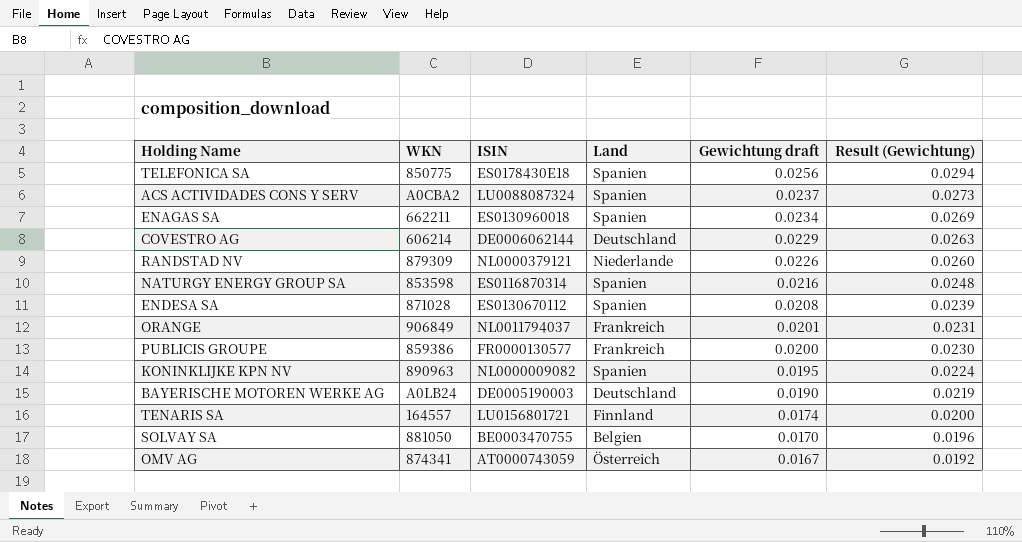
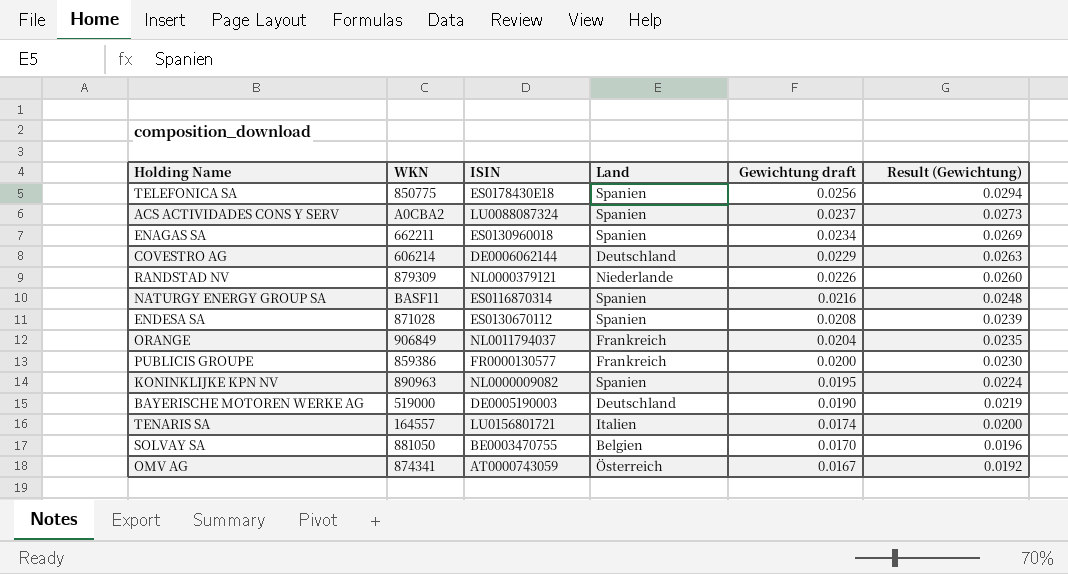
NATURGY ENERGY GROUP SA | WKN: 853598 -> BASF11
ORANGE | Gewichtung draft: 0.0201 -> 0.0204
ORANGE | Result (Gewichtung): 0.0231 -> 0.0235
BAYERISCHE MOTOREN WERKE AG | WKN: A0LB24 -> 519000
TENARIS SA | Land: Finnland -> Italien

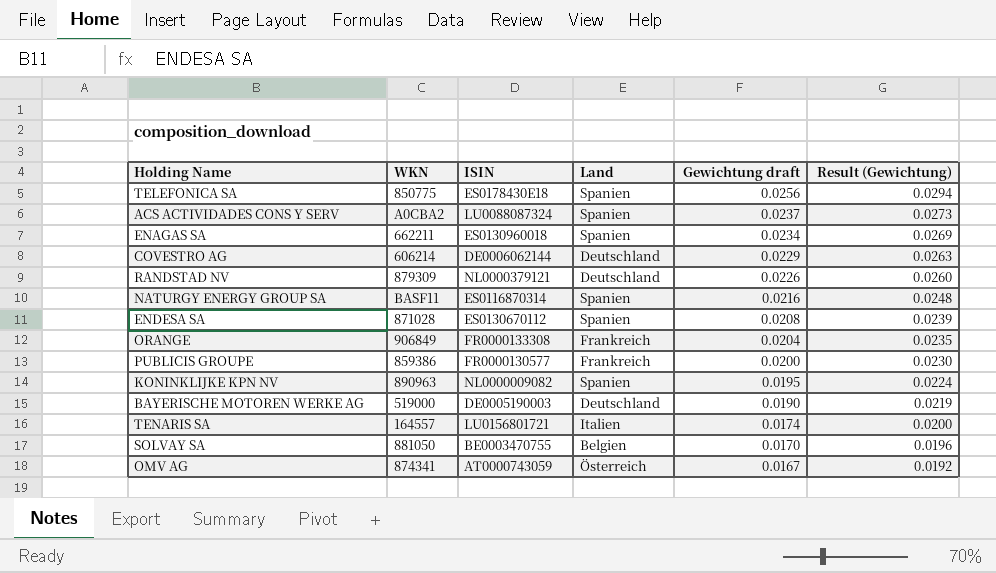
RANDSTAD NV | Land: Niederlande -> Deutschland
ORANGE | ISIN: NL0011794037 -> FR0000133308

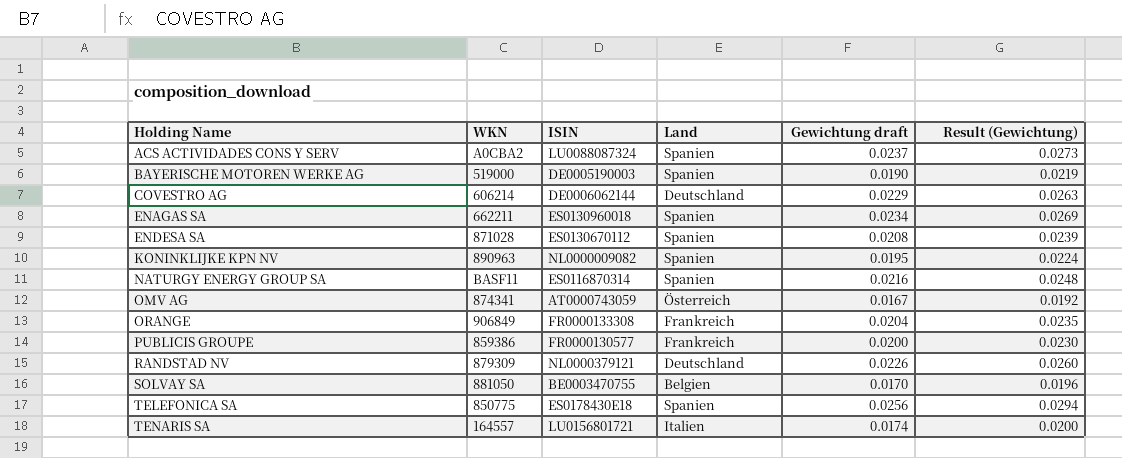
row order: Gewichtung draft descending -> Holding Name ascending
BAYERISCHE MOTOREN WERKE AG | Land: Deutschland -> Spanien

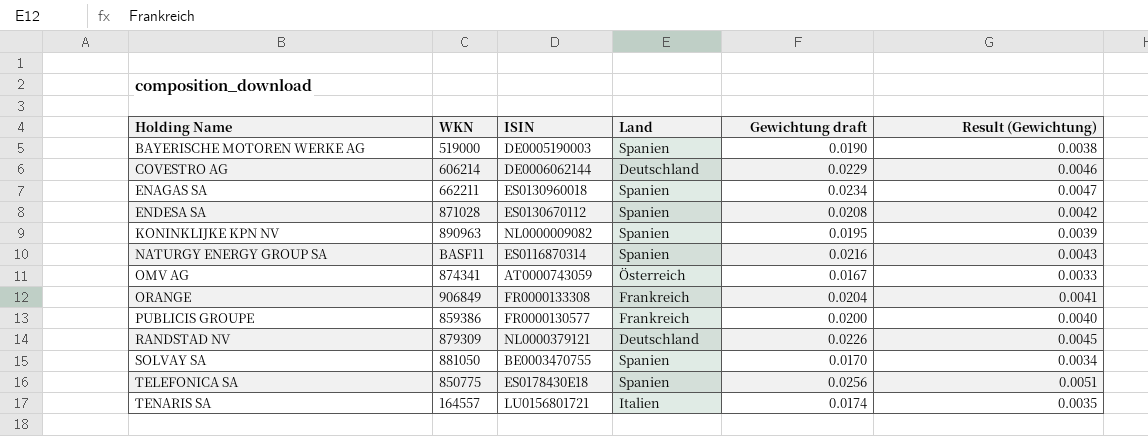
column Result (Gewichtung) | formula: [Gewichtung draft] * 1.15 -> [Gewichtung draft] * 0.2
row ACS ACTIVIDADES CONS Y SERV: A0CBA2 | LU0088087324 | Spanien | 0.0237 | 0.0273 -> none
SOLVAY SA | Land: Belgien -> Spanien

